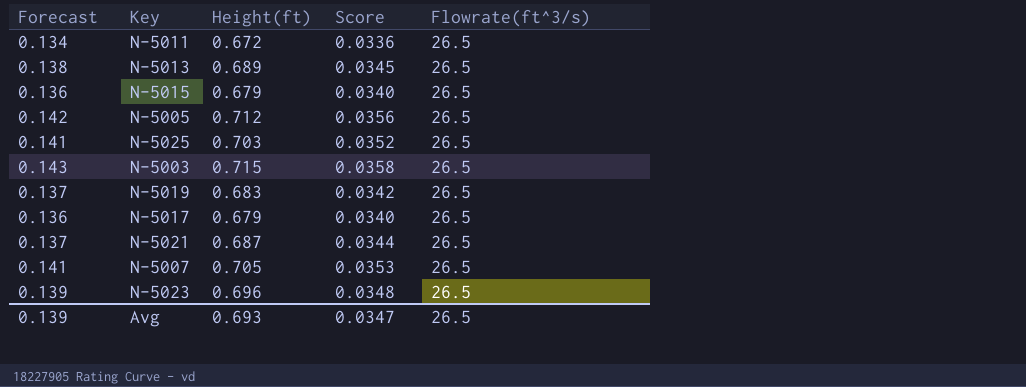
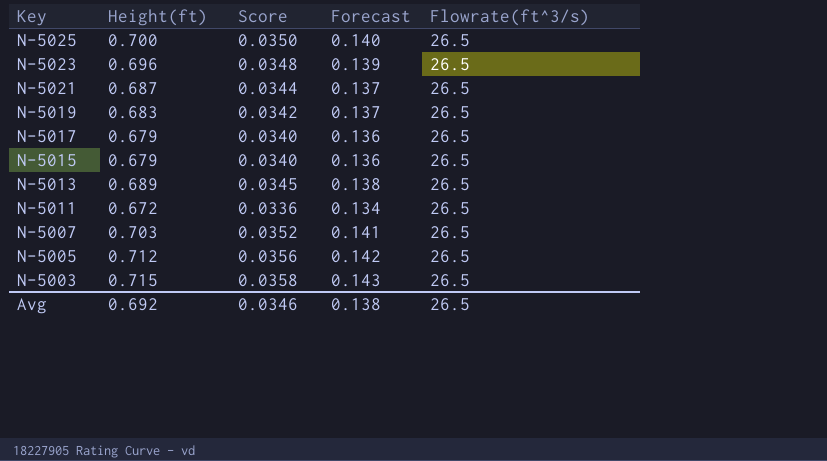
row order: none -> Key descending
column Forecast | position: 1 -> 4
N-5025 | Height(ft): 0.703 -> 0.700
N-5025 | Score: 0.0352 -> 0.0350
N-5025 | Forecast: 0.141 -> 0.140
N-5007 | Height(ft): 0.705 -> 0.703
N-5007 | Score: 0.0353 -> 0.0352
Avg | Height(ft): 0.693 -> 0.692
Avg | Score: 0.0347 -> 0.0346
Avg | Forecast: 0.139 -> 0.138

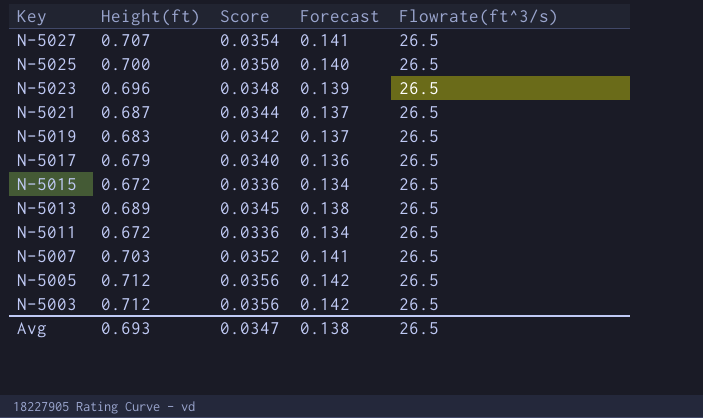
row N-5027: none -> 0.707 | 0.0354 | 0.141 | 26.5
N-5015 | Height(ft): 0.679 -> 0.672
N-5015 | Score: 0.0340 -> 0.0336
N-5015 | Forecast: 0.136 -> 0.134
N-5003 | Height(ft): 0.715 -> 0.712
N-5003 | Score: 0.0358 -> 0.0356
N-5003 | Forecast: 0.143 -> 0.142
Avg | Height(ft): 0.692 -> 0.693
Avg | Score: 0.0346 -> 0.0347

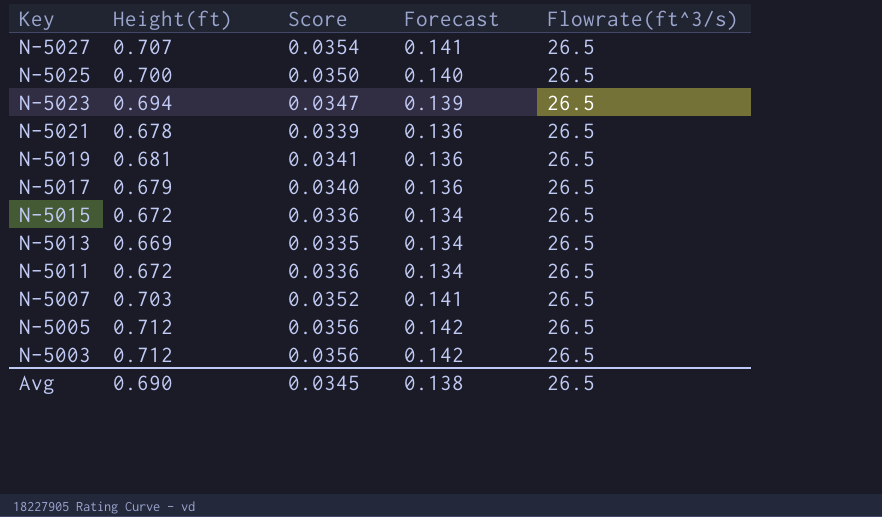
N-5023 | Height(ft): 0.696 -> 0.694
N-5023 | Score: 0.0348 -> 0.0347
N-5021 | Height(ft): 0.687 -> 0.678
N-5021 | Score: 0.0344 -> 0.0339
N-5021 | Forecast: 0.137 -> 0.136
N-5019 | Height(ft): 0.683 -> 0.681
N-5019 | Score: 0.0342 -> 0.0341
N-5019 | Forecast: 0.137 -> 0.136
N-5013 | Height(ft): 0.689 -> 0.669
N-5013 | Score: 0.0345 -> 0.0335
N-5013 | Forecast: 0.138 -> 0.134
Avg | Height(ft): 0.693 -> 0.690
Avg | Score: 0.0347 -> 0.0345

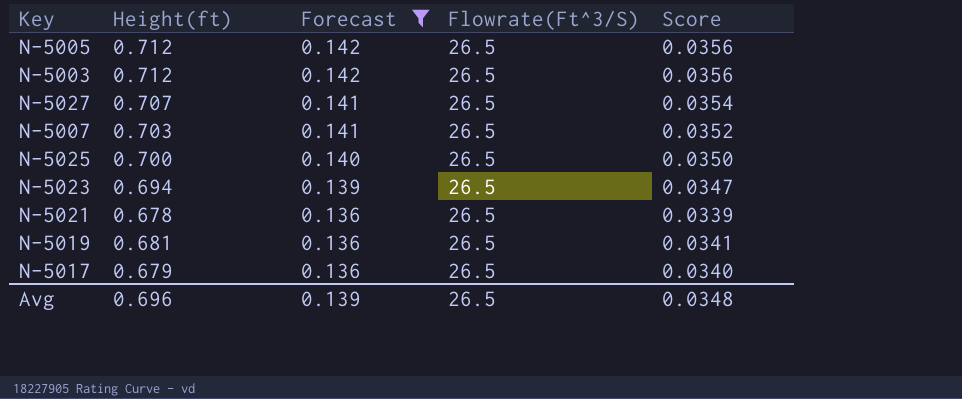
filter: none -> Forecast != 0.134
row order: Key descending -> Forecast descending
column name: Flowrate(ft^3/s) -> Flowrate(Ft^3/S)
column Score | position: 3 -> 5
Avg | Height(ft): 0.690 -> 0.696
Avg | Forecast: 0.138 -> 0.139
Avg | Score: 0.0345 -> 0.0348

